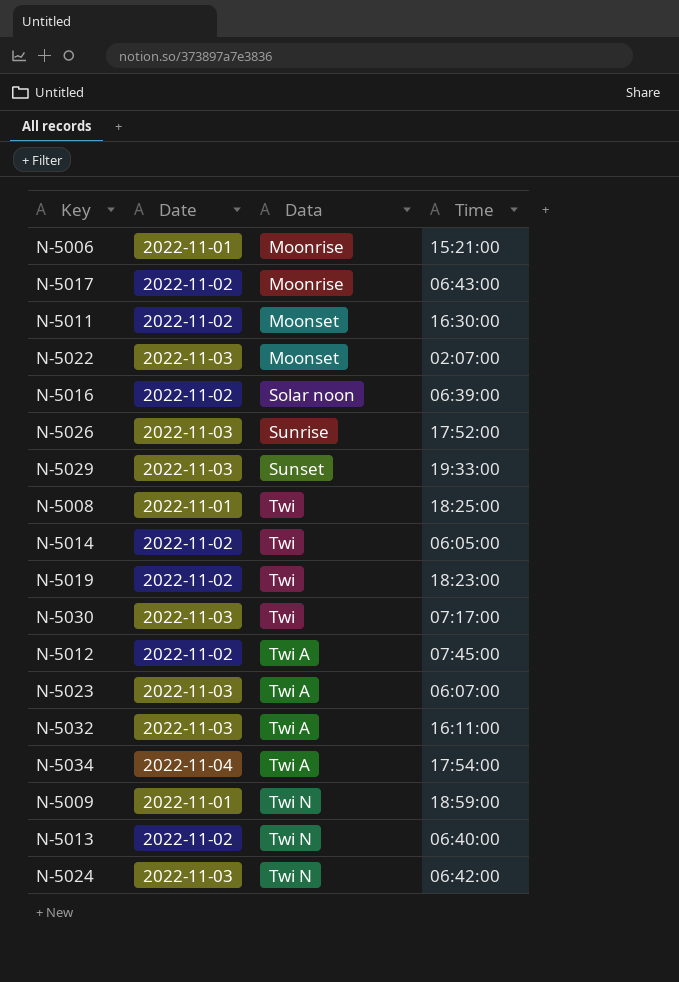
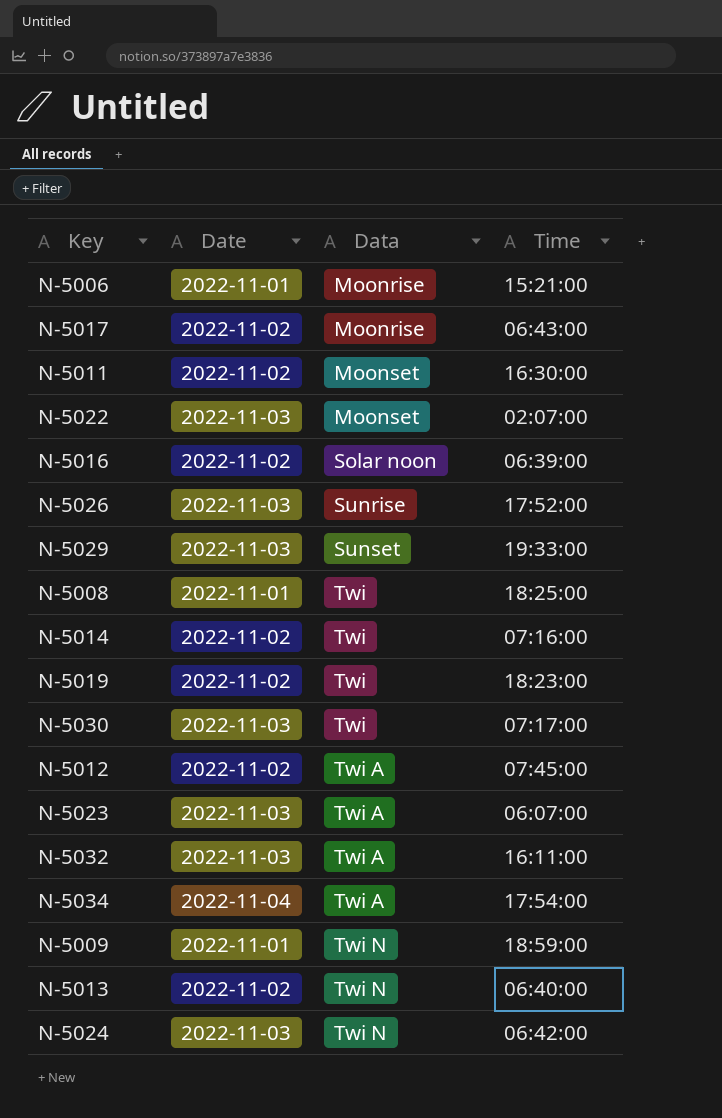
N-5014 | Time: 06:05:00 -> 07:16:00

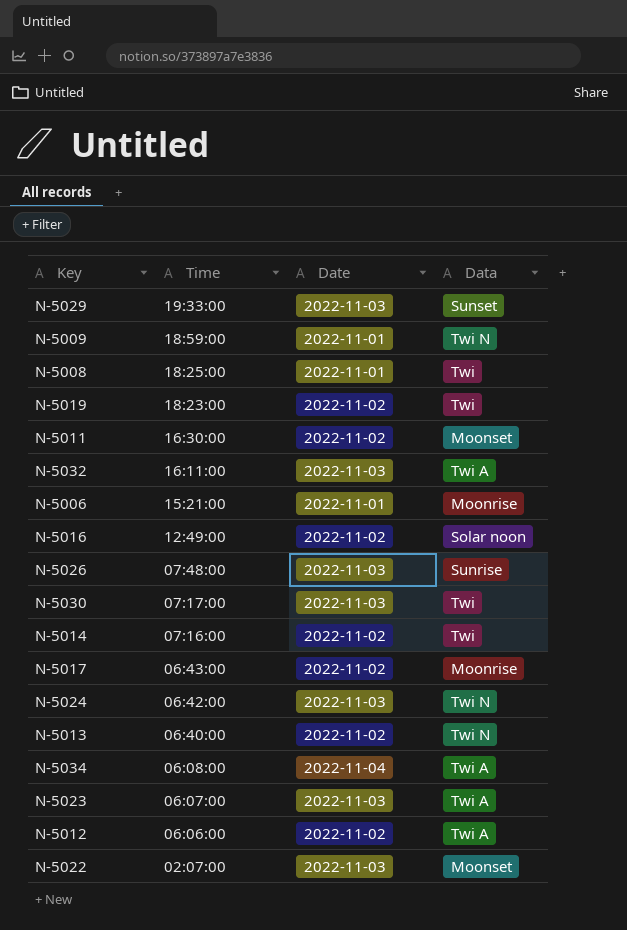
row order: Data ascending -> Time descending
column Time | position: 4 -> 2
N-5016 | Time: 06:39:00 -> 12:49:00
N-5026 | Time: 17:52:00 -> 07:48:00
N-5034 | Time: 17:54:00 -> 06:08:00
N-5012 | Time: 07:45:00 -> 06:06:00

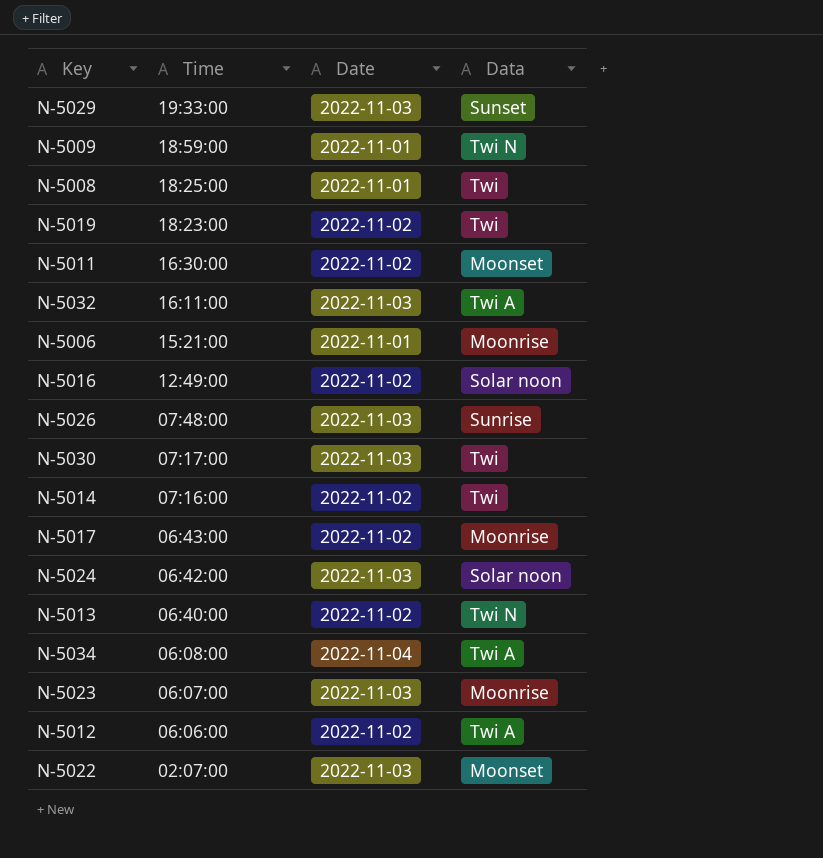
N-5024 | Data: Twi N -> Solar noon
N-5023 | Data: Twi A -> Moonrise

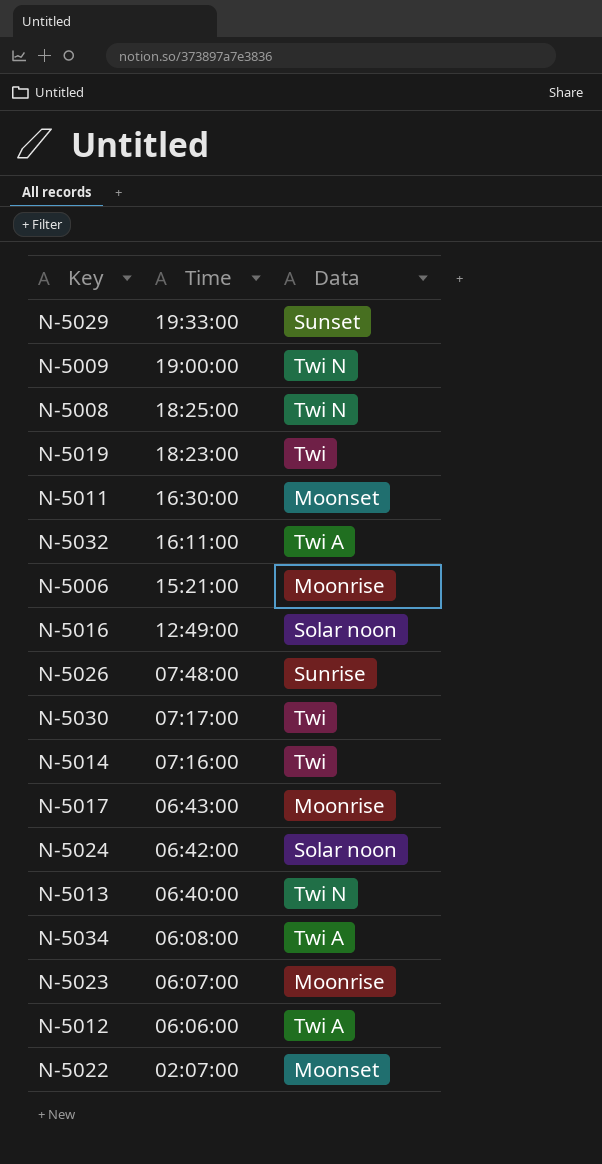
column Date | position: 3 -> none
N-5009 | Time: 18:59:00 -> 19:00:00
N-5008 | Data: Twi -> Twi N

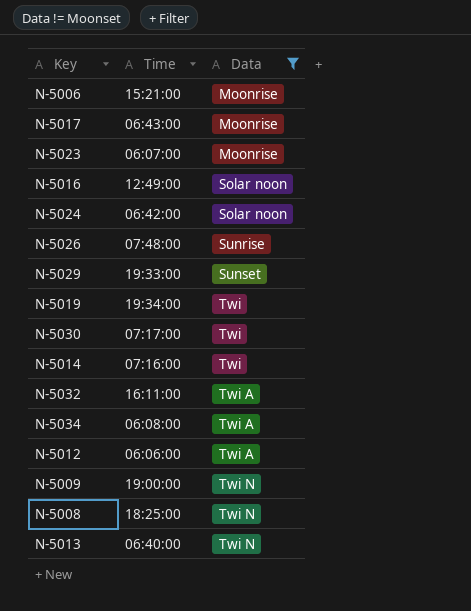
filter: none -> Data != Moonset
row order: Time descending -> Data ascending
N-5019 | Time: 18:23:00 -> 19:34:00

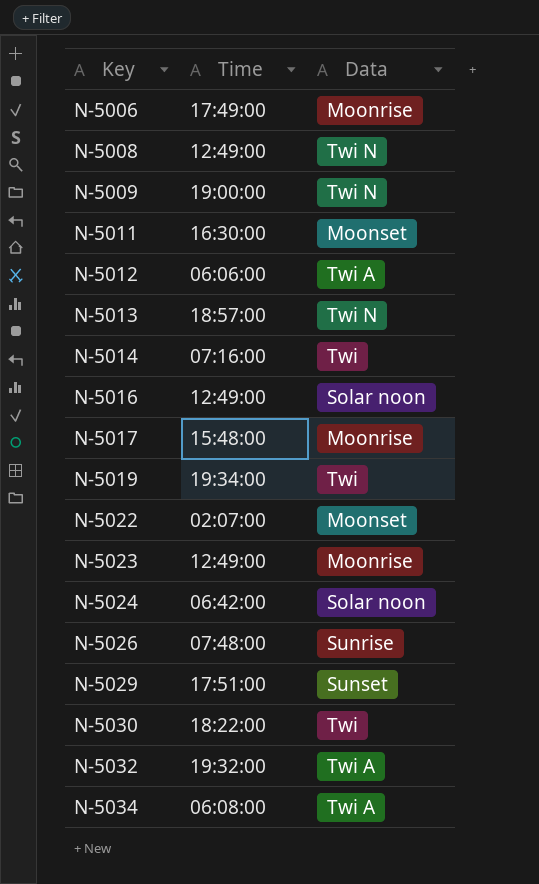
filter: Data != Moonset -> none
row order: Data ascending -> Key ascending
N-5006 | Time: 15:21:00 -> 17:49:00
N-5008 | Time: 18:25:00 -> 12:49:00
N-5013 | Time: 06:40:00 -> 18:57:00
N-5017 | Time: 06:43:00 -> 15:48:00
N-5023 | Time: 06:07:00 -> 12:49:00
N-5029 | Time: 19:33:00 -> 17:51:00
N-5030 | Time: 07:17:00 -> 18:22:00
N-5032 | Time: 16:11:00 -> 19:32:00

